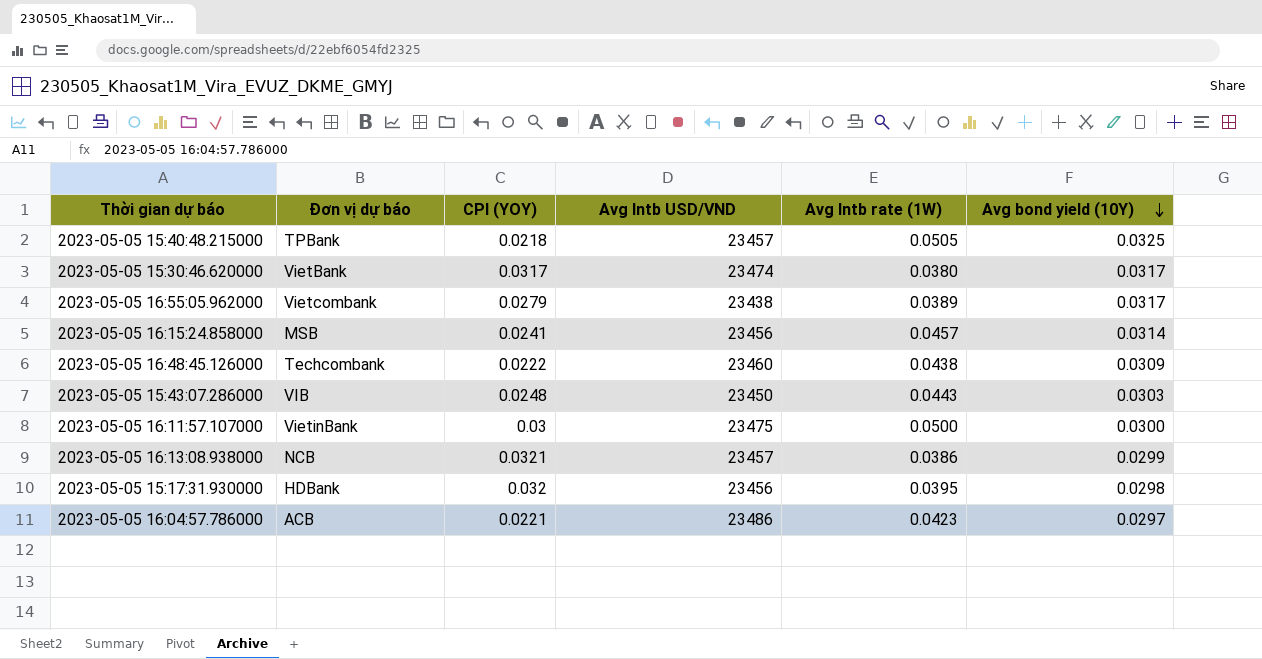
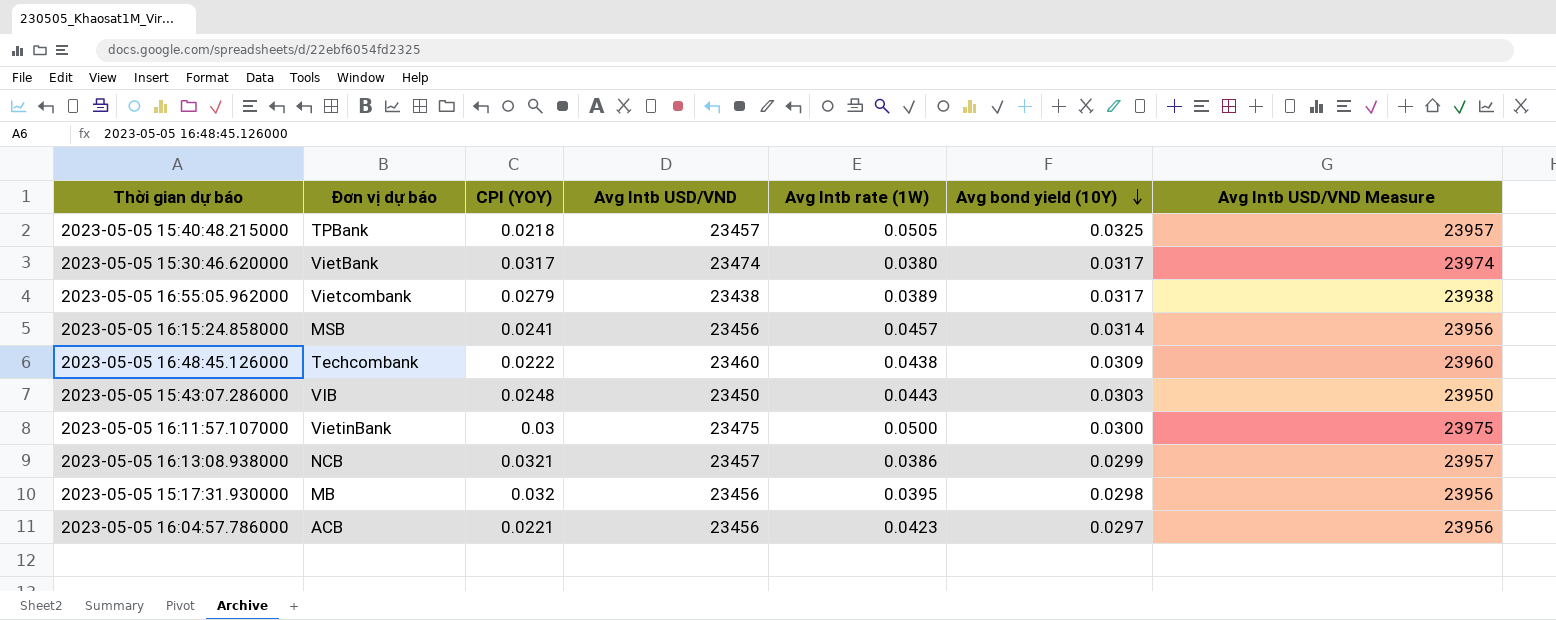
column Avg Intb USD/VND Measure | formula: none -> [Avg Intb USD/VND] + 500
2023-05-05 15:17:31.930000 | Đơn vị dự báo: HDBank -> MB
2023-05-05 16:04:57.786000 | Avg Intb USD/VND: 23486 -> 23456

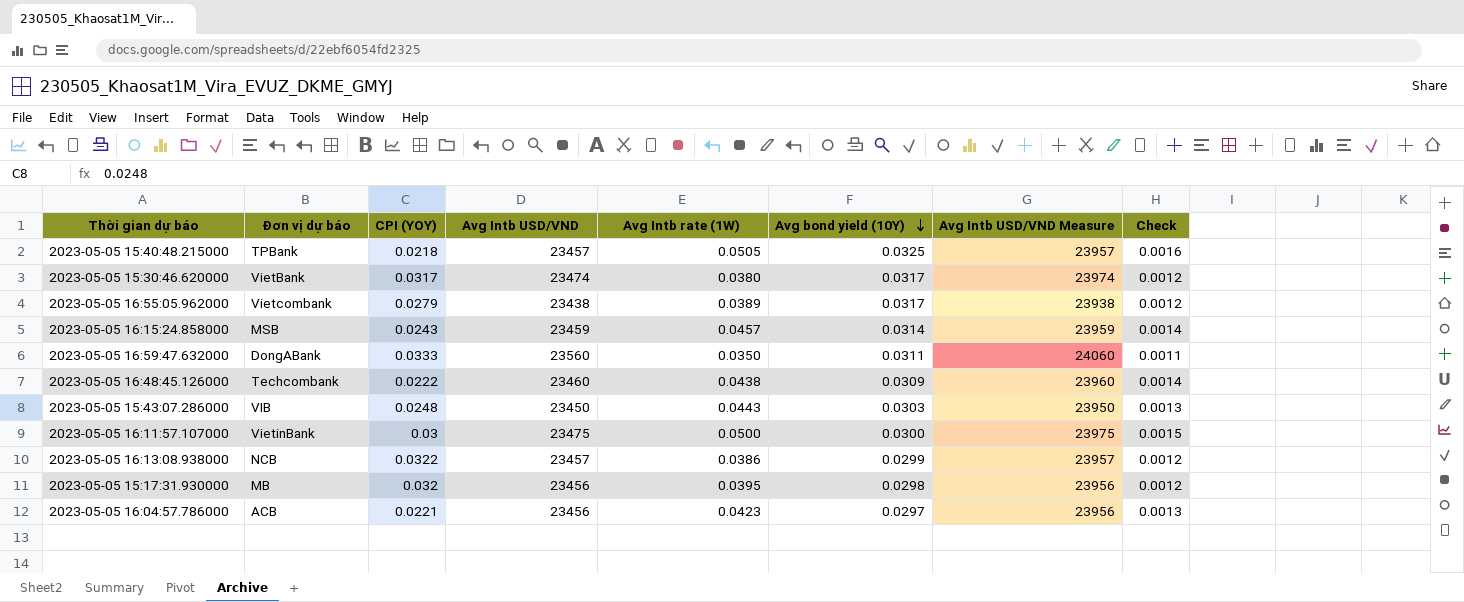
column Check | formula: none -> [Avg Intb rate (1W)] * [Avg bond yield (10Y)]
2023-05-05 16:15:24.858000 | CPI (YOY): 0.0241 -> 0.0243
2023-05-05 16:15:24.858000 | Avg Intb USD/VND: 23456 -> 23459
2023-05-05 16:15:24.858000 | Avg Intb USD/VND Measure: 23956 -> 23959
row 2023-05-05 16:59:47.632000: none -> DongABank | 0.0333 | 23560 | 0.0350 | 0.0311 | 24060 | 0.0011
2023-05-05 16:13:08.938000 | CPI (YOY): 0.0321 -> 0.0322

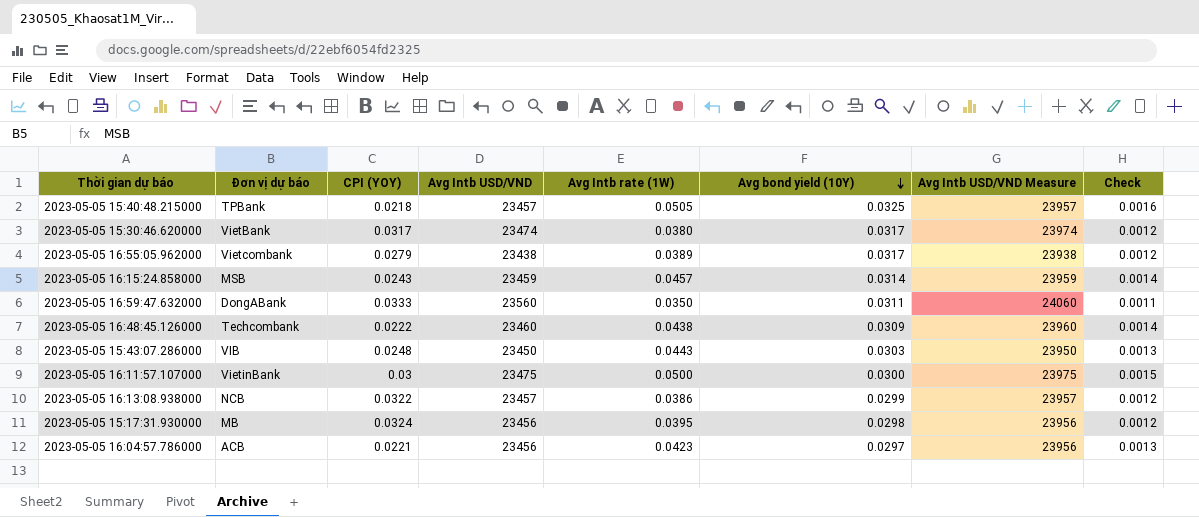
2023-05-05 15:17:31.930000 | CPI (YOY): 0.032 -> 0.0324

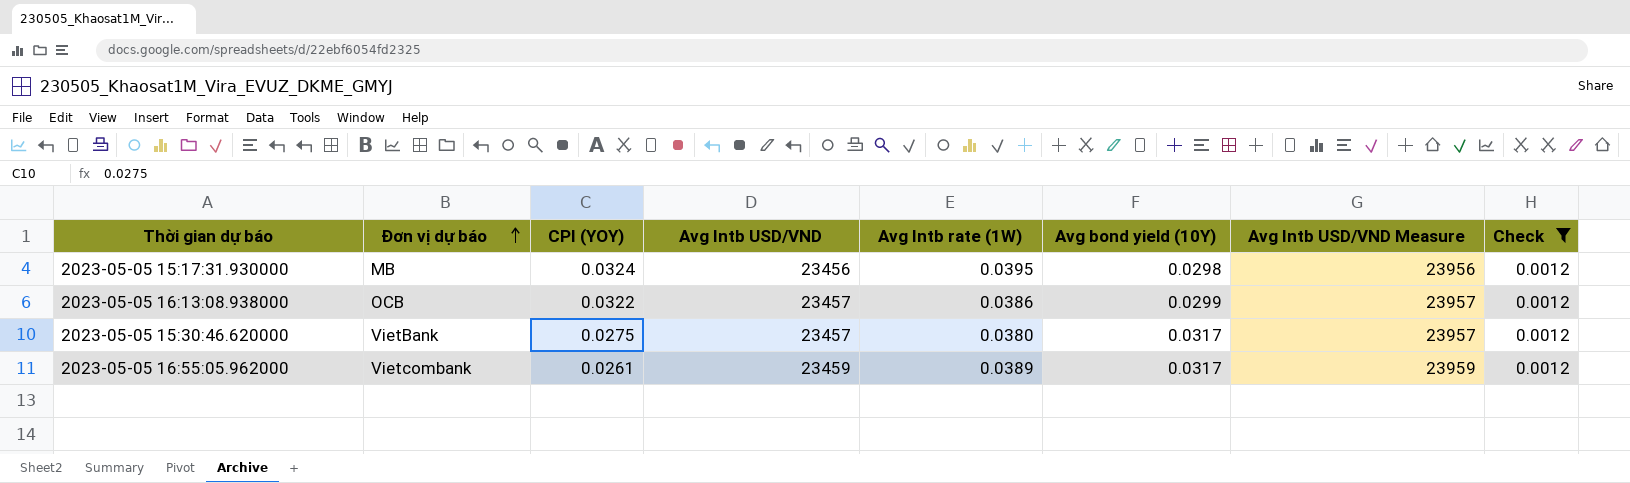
filter: none -> Check = 0.0012
row order: Avg bond yield (10Y) descending -> Đơn vị dự báo ascending
2023-05-05 16:13:08.938000 | Đơn vị dự báo: NCB -> OCB
2023-05-05 15:30:46.620000 | CPI (YOY): 0.0317 -> 0.0275
2023-05-05 15:30:46.620000 | Avg Intb USD/VND: 23474 -> 23457
2023-05-05 15:30:46.620000 | Avg Intb USD/VND Measure: 23974 -> 23957
2023-05-05 16:55:05.962000 | CPI (YOY): 0.0279 -> 0.0261
2023-05-05 16:55:05.962000 | Avg Intb USD/VND: 23438 -> 23459
2023-05-05 16:55:05.962000 | Avg Intb USD/VND Measure: 23938 -> 23959

